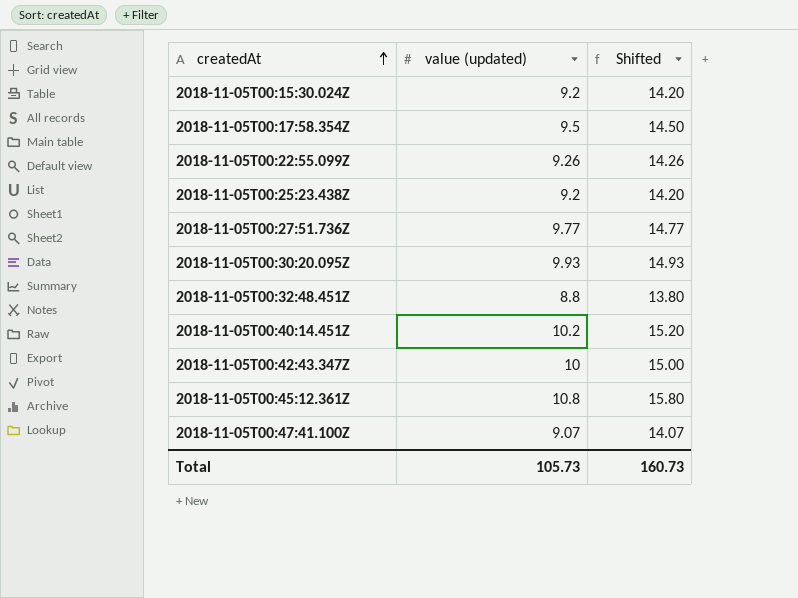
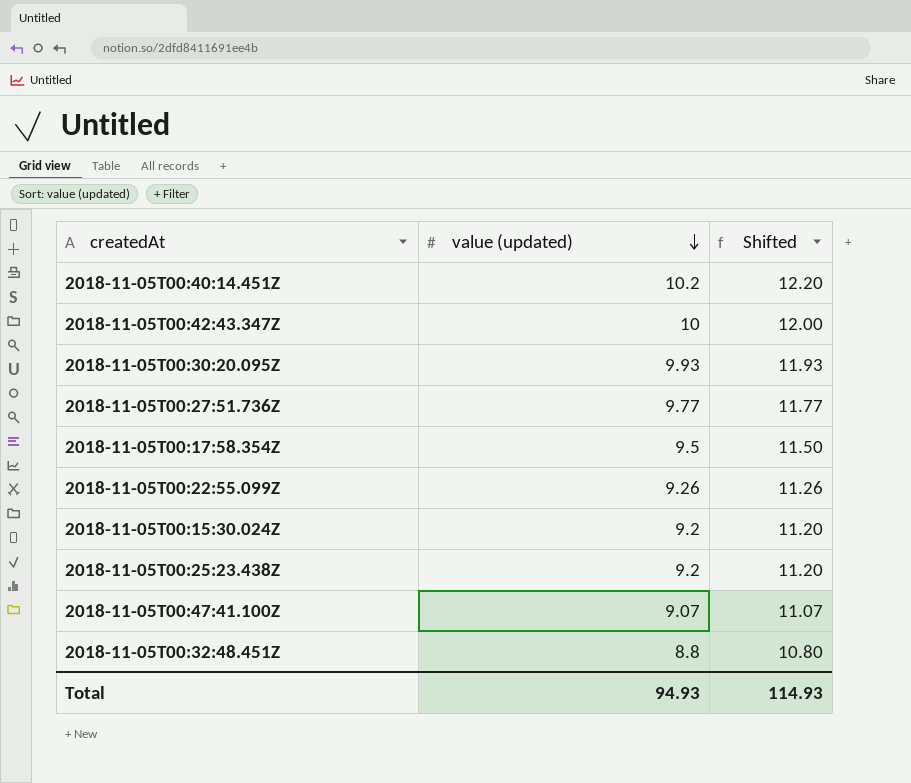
row order: createdAt ascending -> value (updated) descending
column Shifted | formula: [value (updated)] + 5 -> [value (updated)] + 2
row 2018-11-05T00:45:12.361Z: 10.8 | 15.80 -> none
Total | value (updated): 105.73 -> 94.93
Total | Shifted: 160.73 -> 114.93

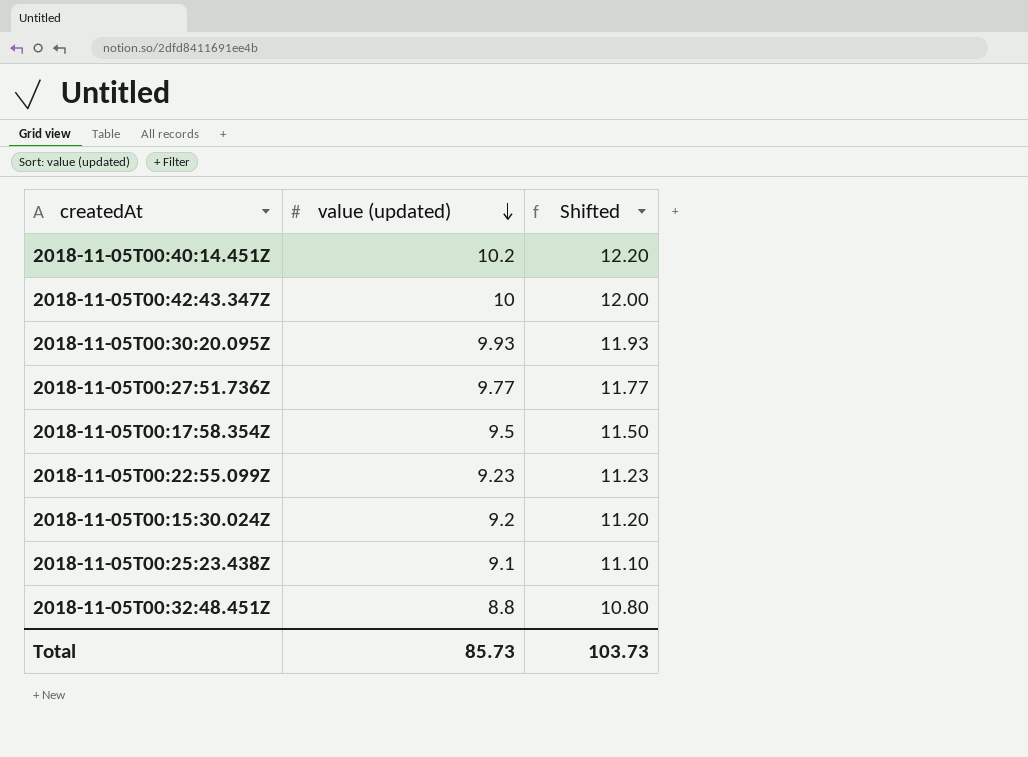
row 2018-11-05T00:47:41.100Z: 9.07 | 11.07 -> none
2018-11-05T00:22:55.099Z | value (updated): 9.26 -> 9.23
2018-11-05T00:22:55.099Z | Shifted: 11.26 -> 11.23
2018-11-05T00:25:23.438Z | value (updated): 9.2 -> 9.1
2018-11-05T00:25:23.438Z | Shifted: 11.20 -> 11.10
Total | value (updated): 94.93 -> 85.73
Total | Shifted: 114.93 -> 103.73

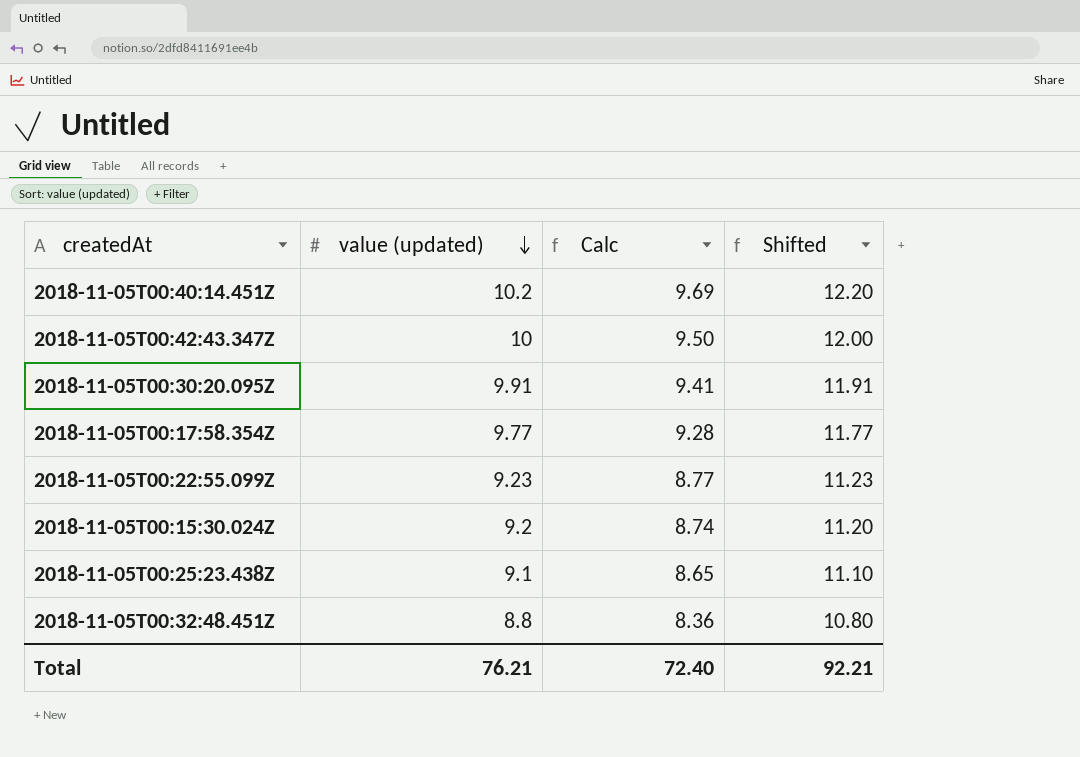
column Calc | formula: none -> [value (updated)] * 0.95
row 2018-11-05T00:27:51.736Z: 9.77 | 11.77 -> none
2018-11-05T00:30:20.095Z | value (updated): 9.93 -> 9.91
2018-11-05T00:30:20.095Z | Shifted: 11.93 -> 11.91
2018-11-05T00:17:58.354Z | value (updated): 9.5 -> 9.77
2018-11-05T00:17:58.354Z | Shifted: 11.50 -> 11.77
Total | value (updated): 85.73 -> 76.21
Total | Shifted: 103.73 -> 92.21

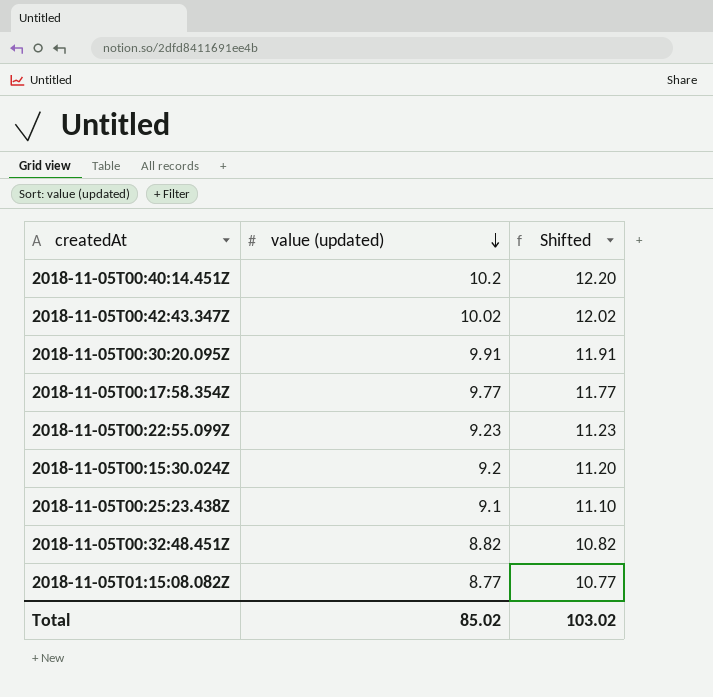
column Calc | formula: [value (updated)] * 0.95 -> none
2018-11-05T00:42:43.347Z | value (updated): 10 -> 10.02
2018-11-05T00:42:43.347Z | Shifted: 12.00 -> 12.02
2018-11-05T00:32:48.451Z | value (updated): 8.8 -> 8.82
2018-11-05T00:32:48.451Z | Shifted: 10.80 -> 10.82
row 2018-11-05T01:15:08.082Z: none -> 8.77 | 10.77
Total | value (updated): 76.21 -> 85.02
Total | Shifted: 92.21 -> 103.02

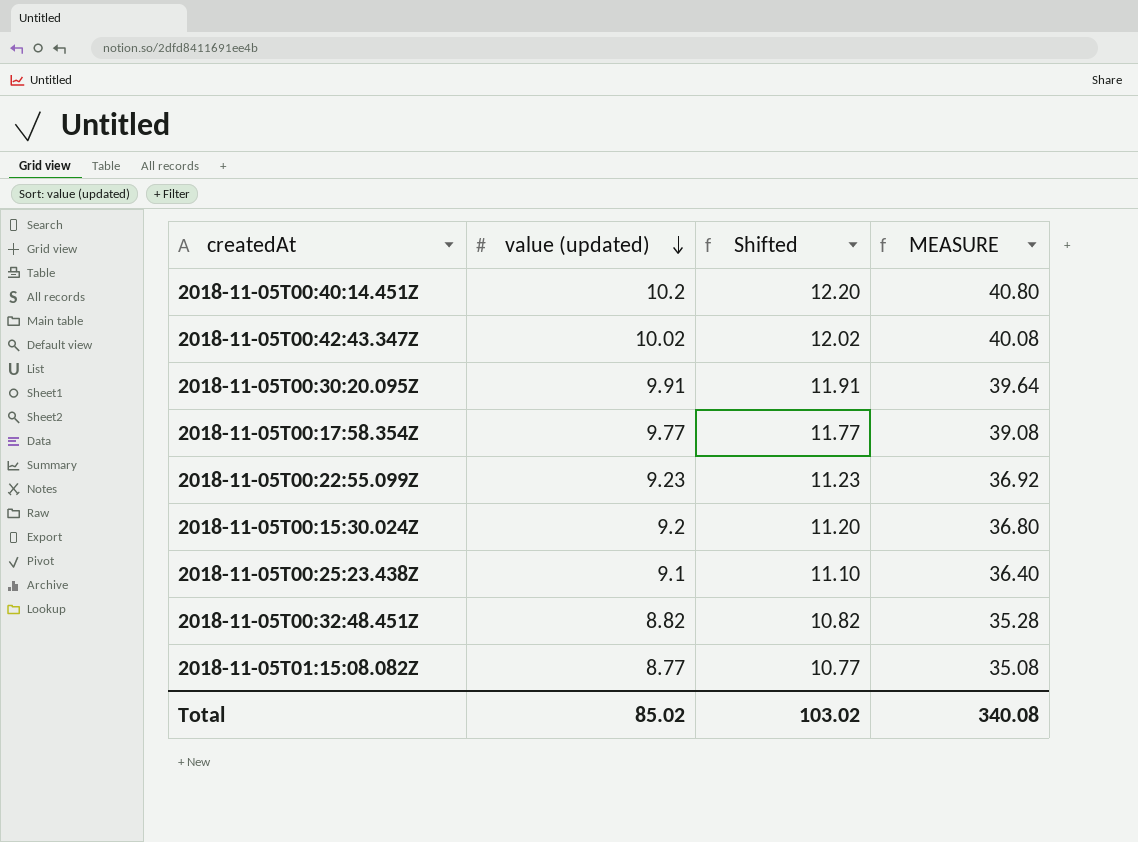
column MEASURE | formula: none -> [value (updated)] * 4

